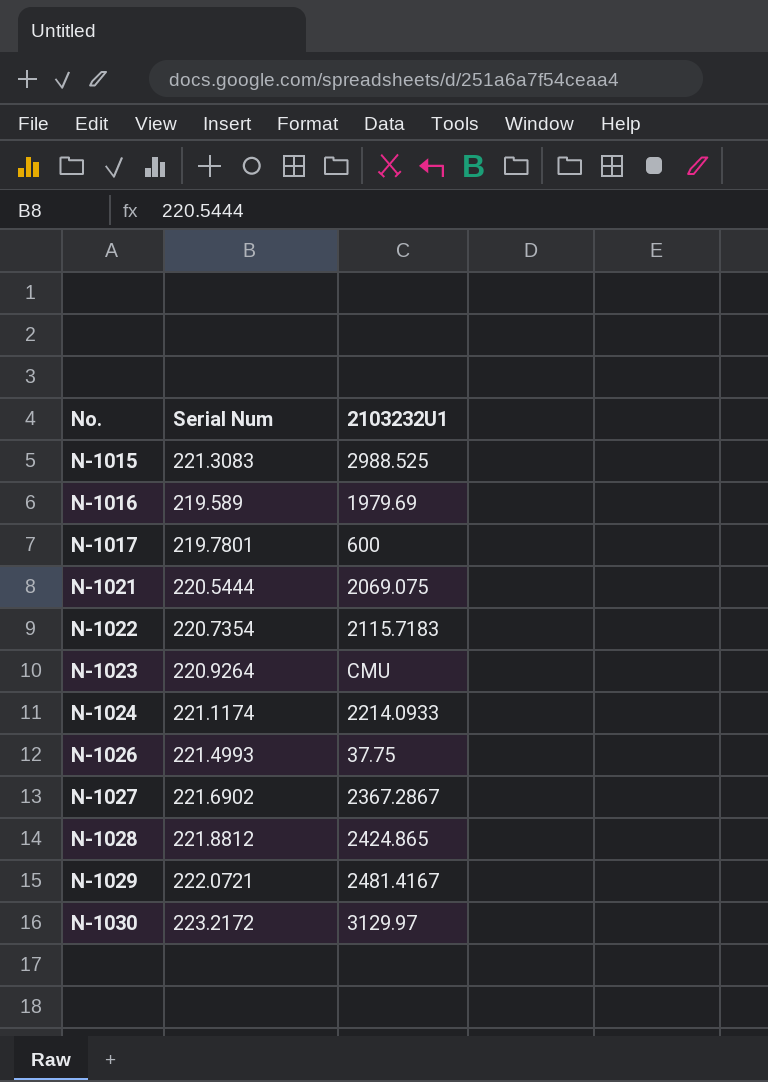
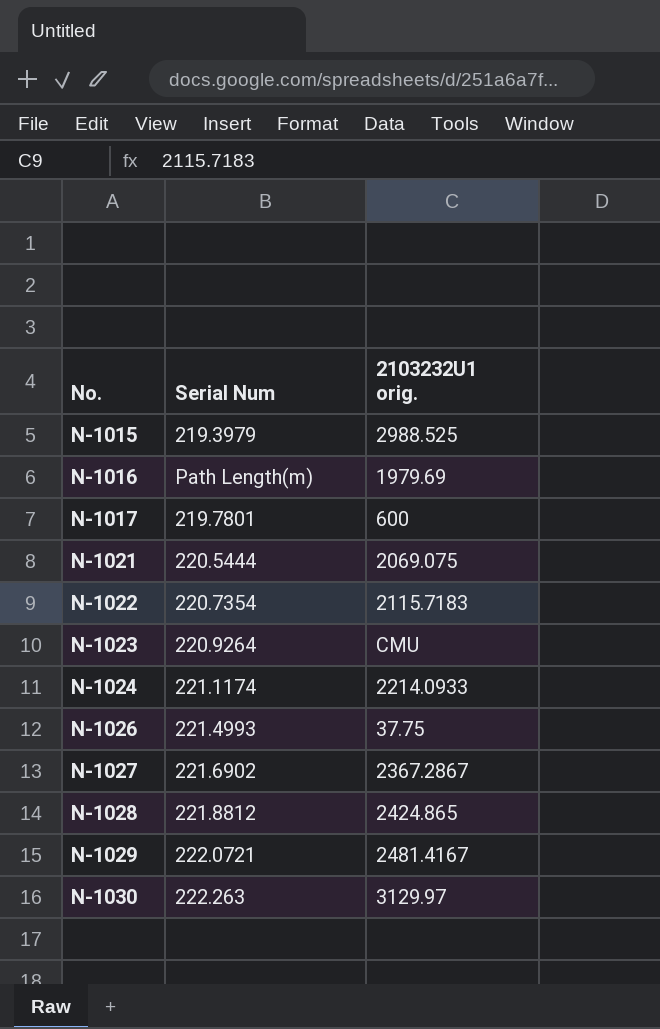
column name: 2103232U1 -> 2103232U1 orig.
N-1015 | Serial Num: 221.3083 -> 219.3979
N-1016 | Serial Num: 219.589 -> Path Length(m)
N-1030 | Serial Num: 223.2172 -> 222.263

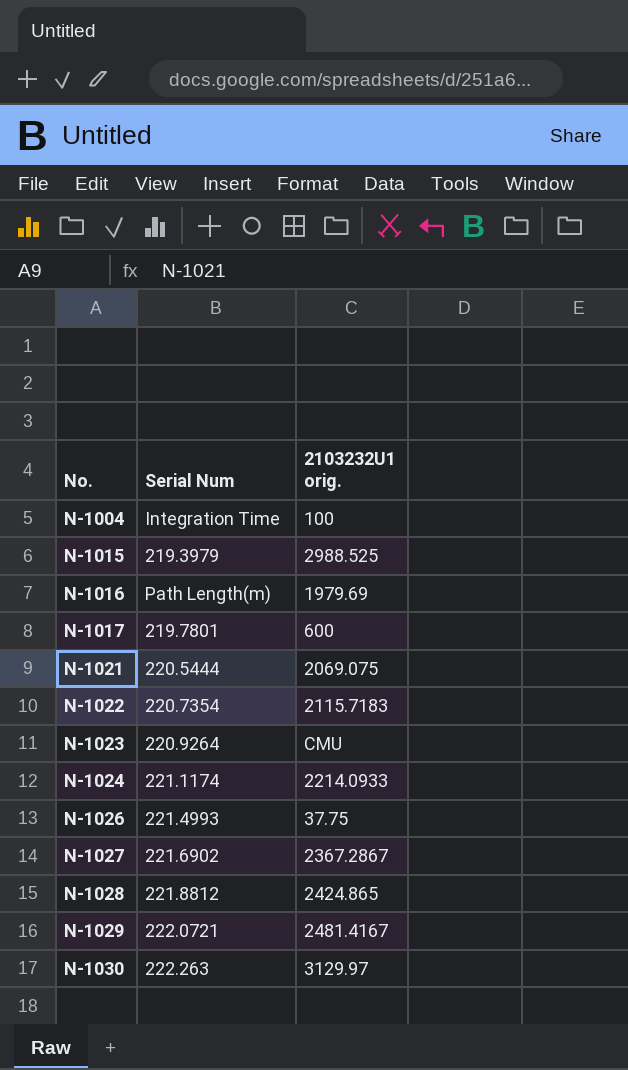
row N-1004: none -> Integration Time | 100

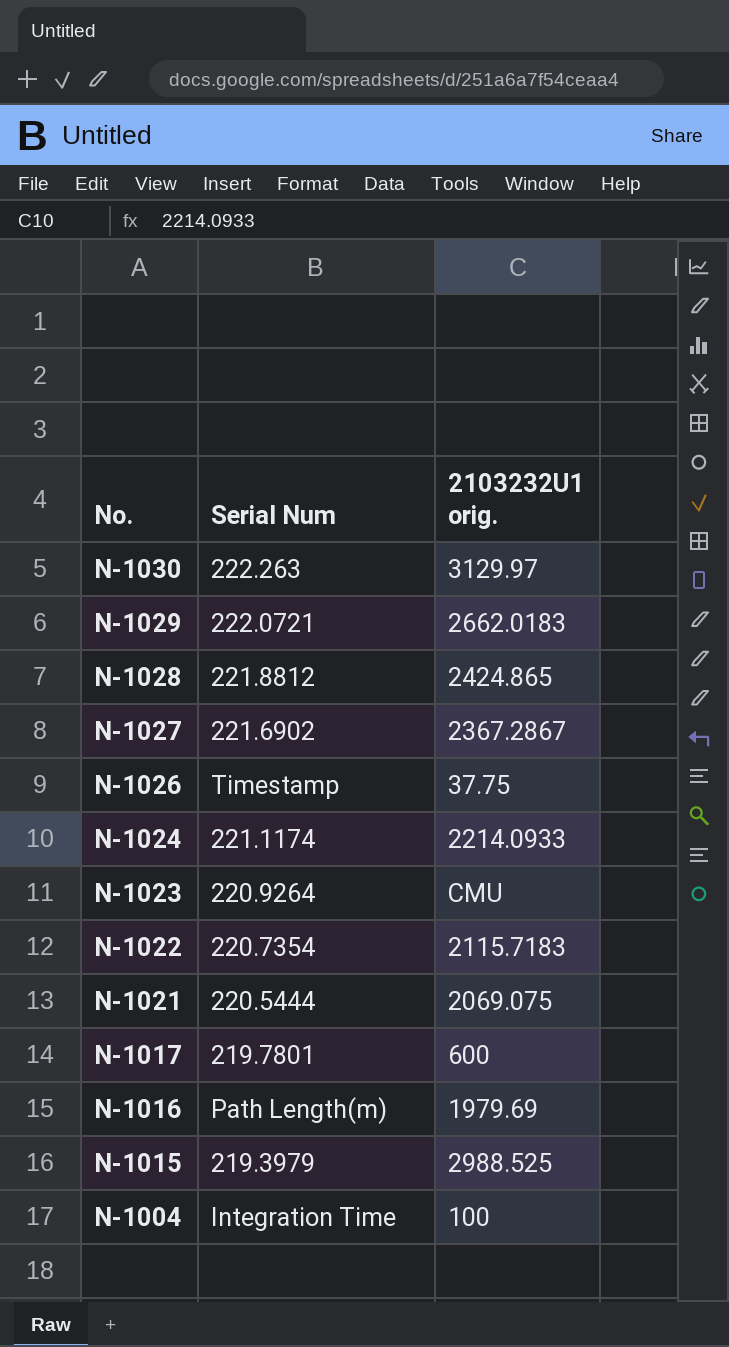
row order: No. ascending -> No. descending
N-1029 | 2103232U1 orig.: 2481.4167 -> 2662.0183
N-1026 | Serial Num: 221.4993 -> Timestamp

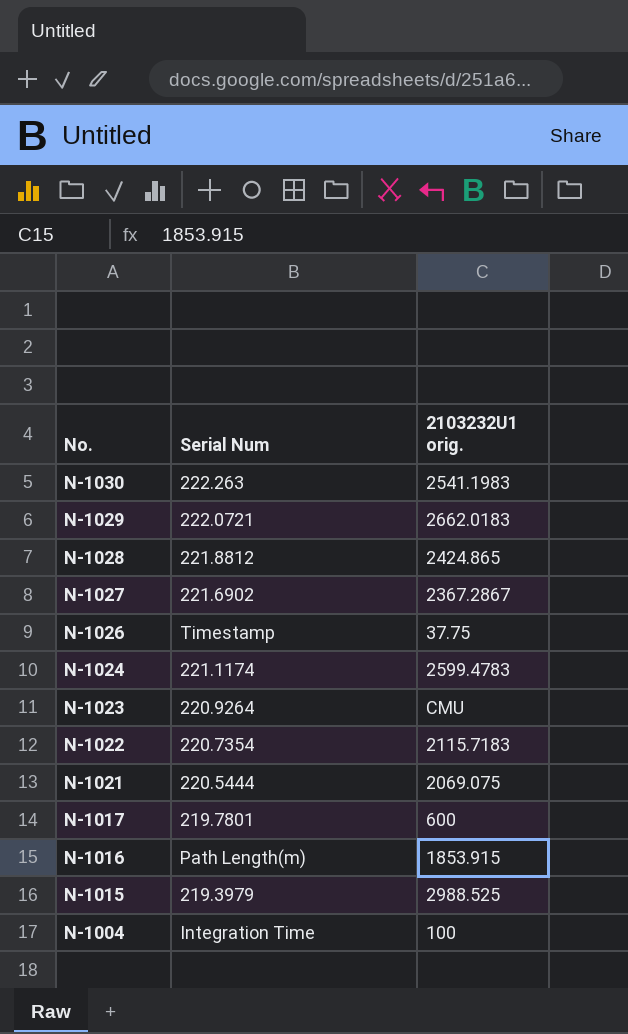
N-1030 | 2103232U1 orig.: 3129.97 -> 2541.1983
N-1024 | 2103232U1 orig.: 2214.0933 -> 2599.4783
N-1016 | 2103232U1 orig.: 1979.69 -> 1853.915

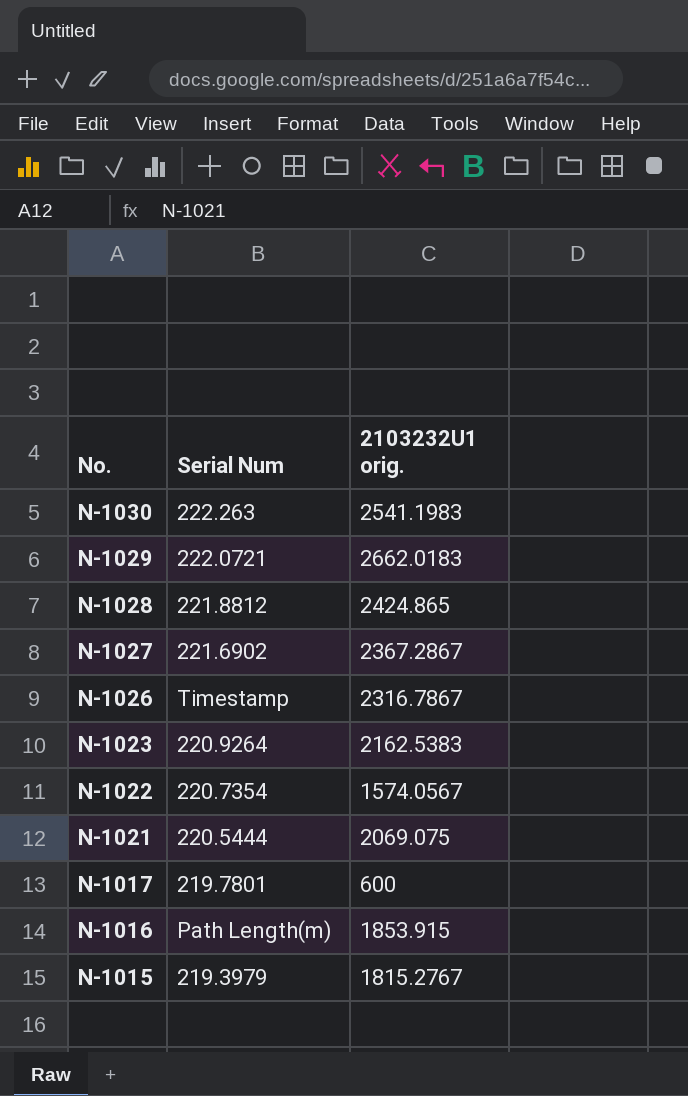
row N-1024: 221.1174 | 2599.4783 -> none
row N-1004: Integration Time | 100 -> none
N-1026 | 2103232U1 orig.: 37.75 -> 2316.7867
N-1023 | 2103232U1 orig.: CMU -> 2162.5383
N-1022 | 2103232U1 orig.: 2115.7183 -> 1574.0567
N-1015 | 2103232U1 orig.: 2988.525 -> 1815.2767

